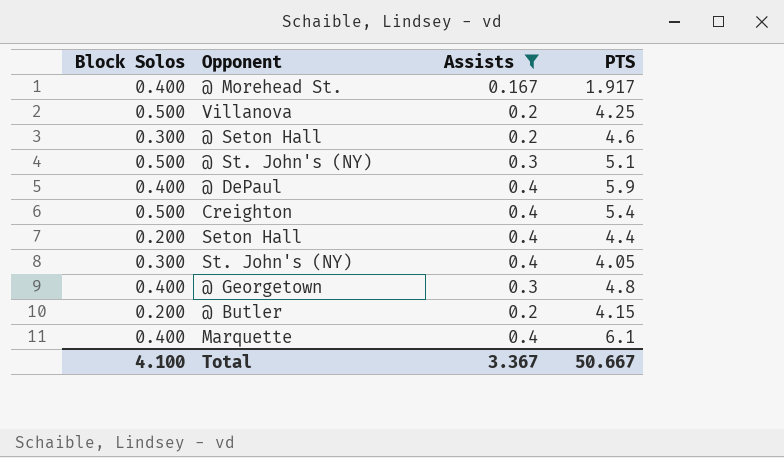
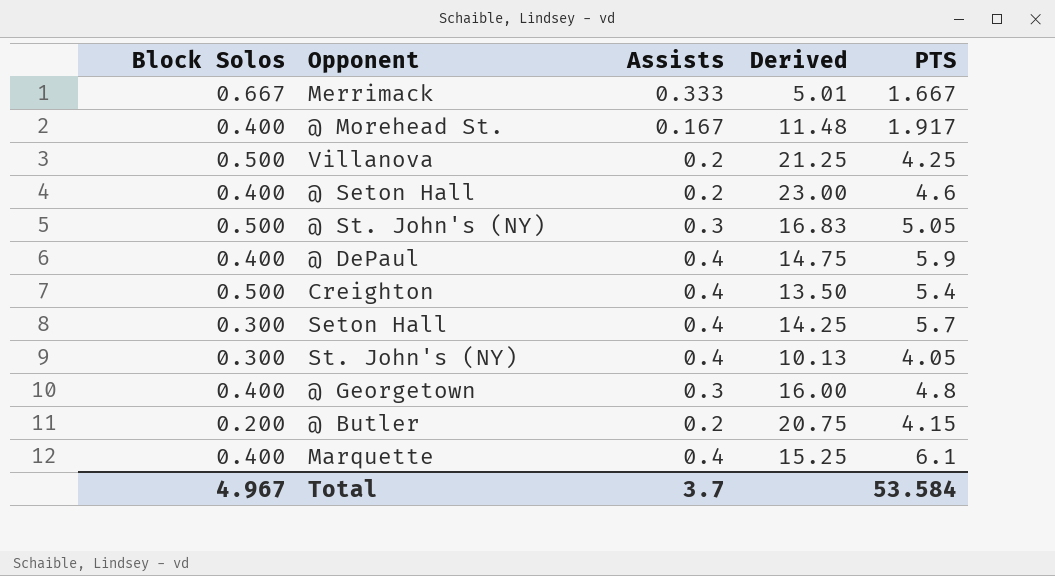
filter: Assists != 0.333 -> none
column Derived | formula: none -> [PTS] / [Assists]
@ Seton Hall | Block Solos: 0.300 -> 0.400
@ St. John's (NY) | PTS: 5.1 -> 5.05
Seton Hall | Block Solos: 0.200 -> 0.300
Seton Hall | PTS: 4.4 -> 5.7
Total | Block Solos: 4.100 -> 4.967
Total | Assists: 3.367 -> 3.7
Total | PTS: 50.667 -> 53.584

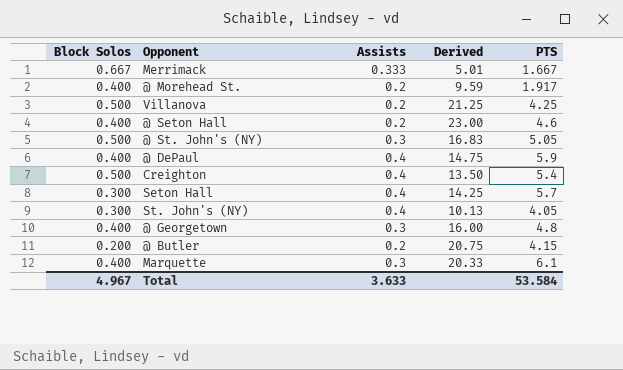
@ Morehead St. | Assists: 0.167 -> 0.2
@ Morehead St. | Derived: 11.48 -> 9.59
Marquette | Assists: 0.4 -> 0.3
Marquette | Derived: 15.25 -> 20.33
Total | Assists: 3.7 -> 3.633

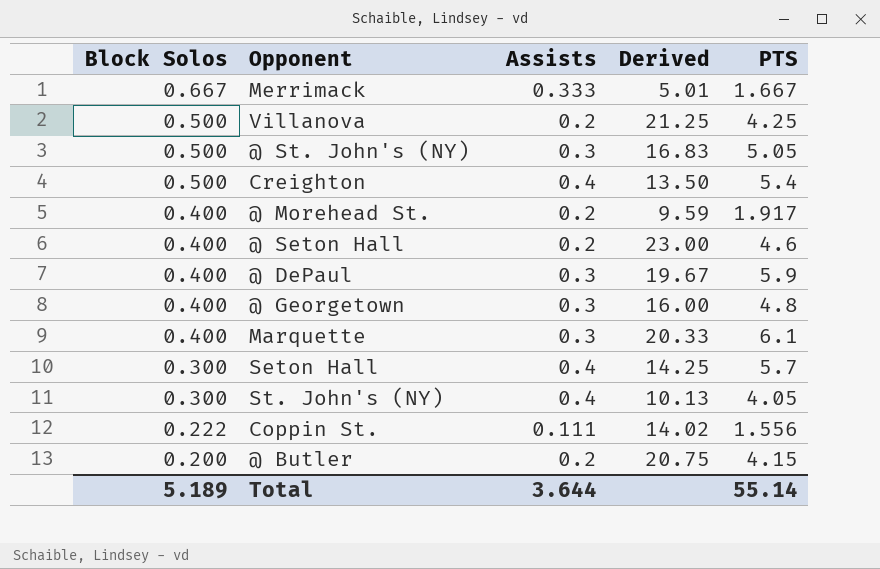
row order: none -> Block Solos descending
@ DePaul | Assists: 0.4 -> 0.3
@ DePaul | Derived: 14.75 -> 19.67
row Coppin St.: none -> 0.222 | 0.111 | 14.02 | 1.556
Total | Block Solos: 4.967 -> 5.189
Total | Assists: 3.633 -> 3.644
Total | PTS: 53.584 -> 55.14

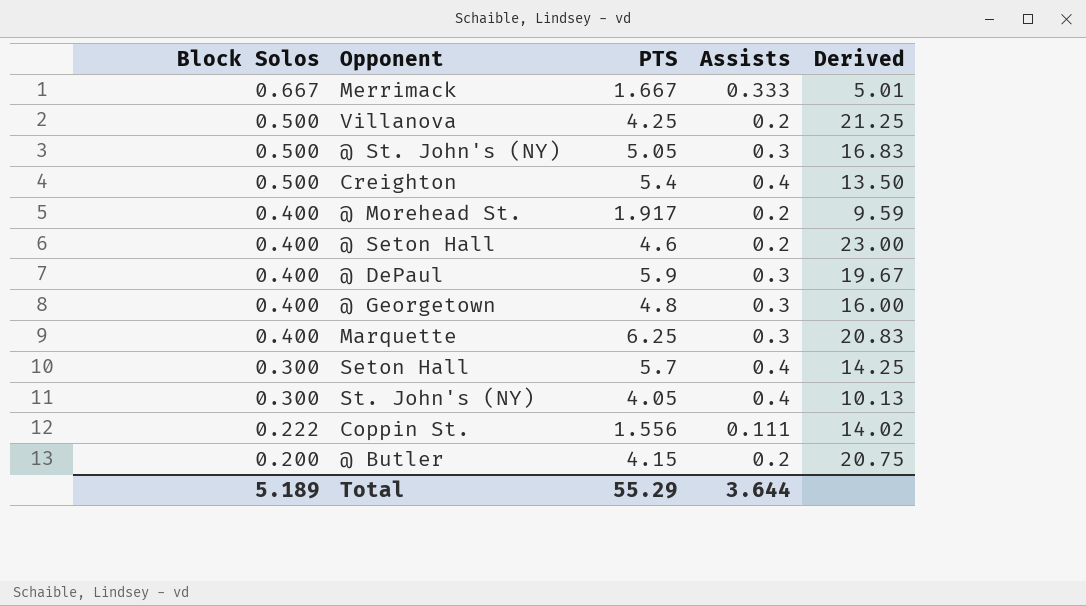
column PTS | position: 5 -> 3
Marquette | PTS: 6.1 -> 6.25
Marquette | Derived: 20.33 -> 20.83
Total | PTS: 55.14 -> 55.29

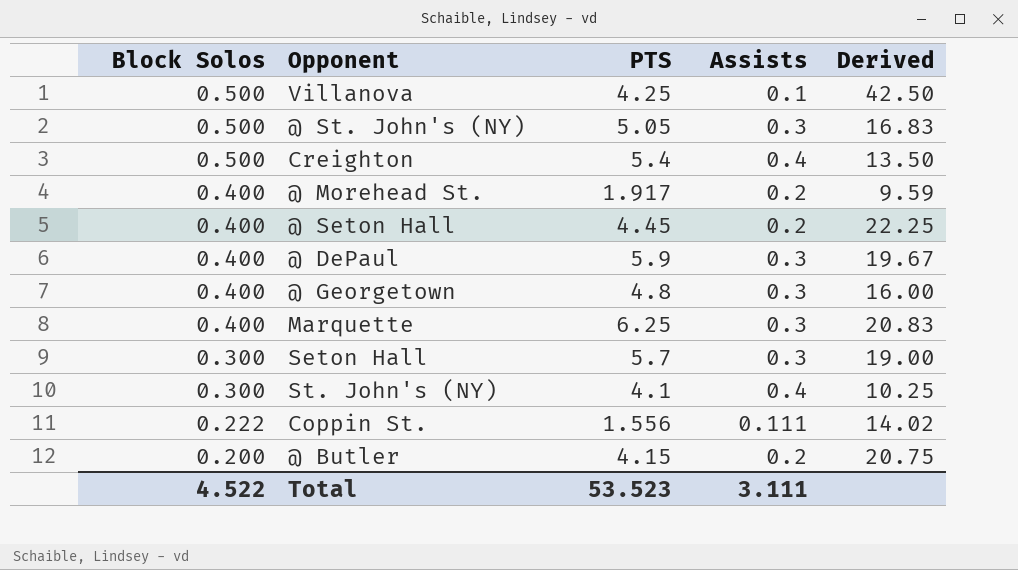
row Merrimack: 0.667 | 1.667 | 0.333 | 5.01 -> none
Villanova | Assists: 0.2 -> 0.1
Villanova | Derived: 21.25 -> 42.50
@ Seton Hall | PTS: 4.6 -> 4.45
@ Seton Hall | Derived: 23.00 -> 22.25
Seton Hall | Assists: 0.4 -> 0.3
Seton Hall | Derived: 14.25 -> 19.00
St. John's (NY) | PTS: 4.05 -> 4.1
St. John's (NY) | Derived: 10.13 -> 10.25
Total | Block Solos: 5.189 -> 4.522
Total | PTS: 55.29 -> 53.523
Total | Assists: 3.644 -> 3.111

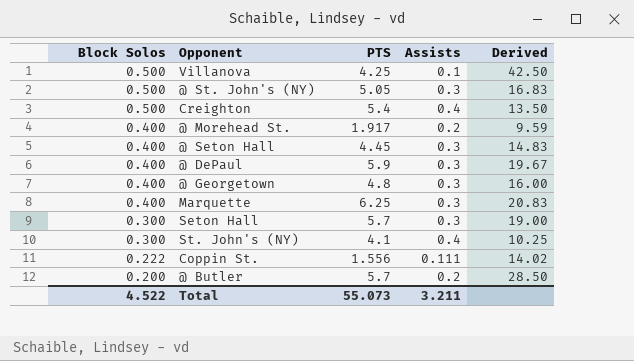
@ Seton Hall | Assists: 0.2 -> 0.3
@ Seton Hall | Derived: 22.25 -> 14.83
@ Butler | PTS: 4.15 -> 5.7
@ Butler | Derived: 20.75 -> 28.50
Total | PTS: 53.523 -> 55.073
Total | Assists: 3.111 -> 3.211

